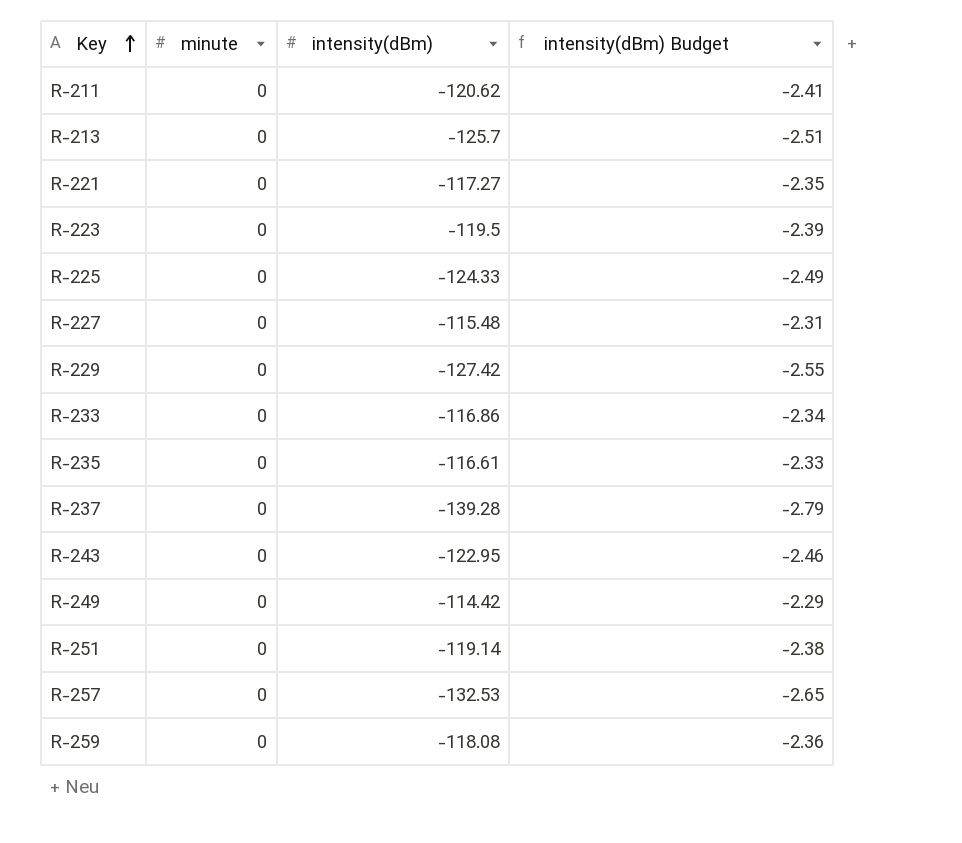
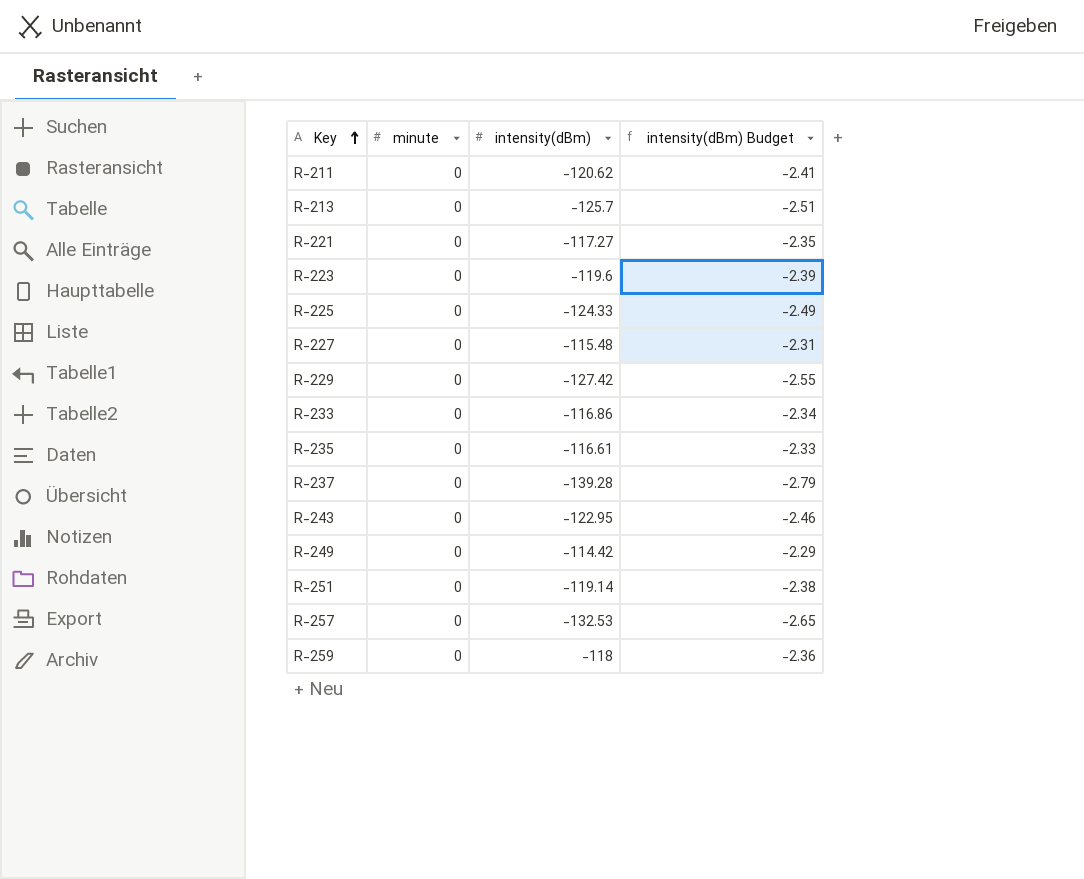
R-223 | intensity(dBm): -119.5 -> -119.6
R-259 | intensity(dBm): -118.08 -> -118

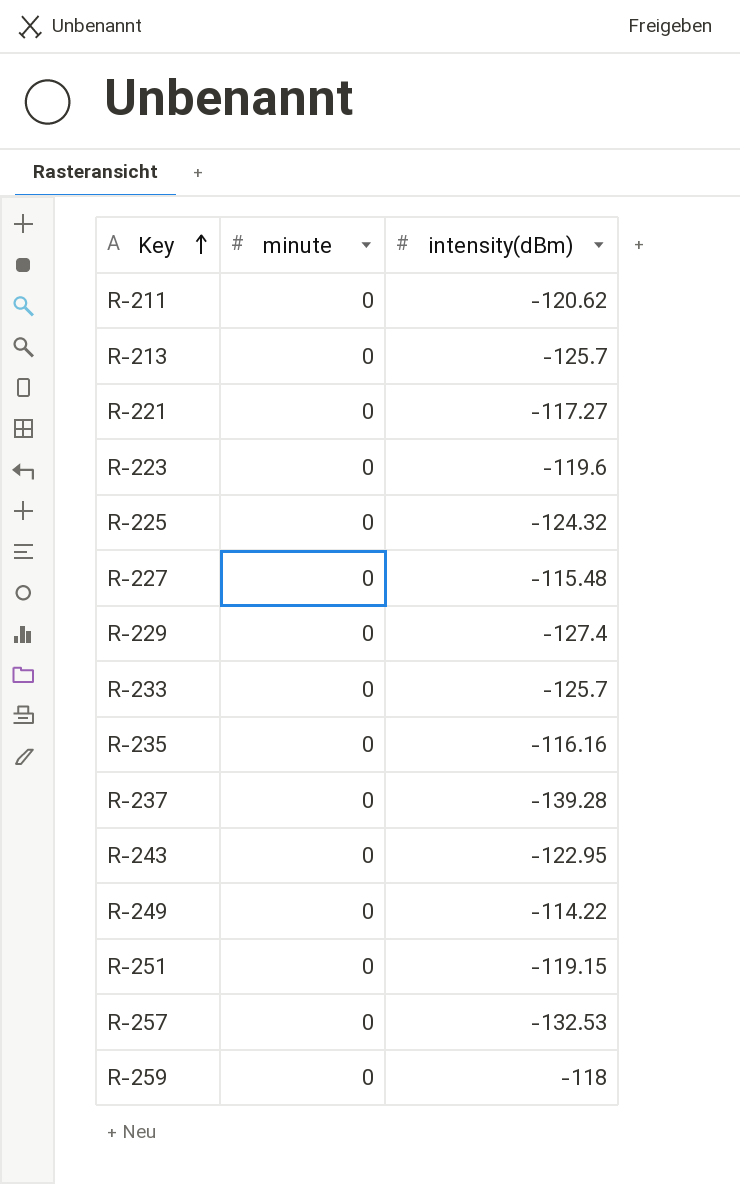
column intensity(dBm) Budget | formula: [intensity(dBm)] * 0.02 -> none
R-225 | intensity(dBm): -124.33 -> -124.32
R-229 | intensity(dBm): -127.42 -> -127.4
R-233 | intensity(dBm): -116.86 -> -125.7
R-235 | intensity(dBm): -116.61 -> -116.16
R-249 | intensity(dBm): -114.42 -> -114.22
R-251 | intensity(dBm): -119.14 -> -119.15

